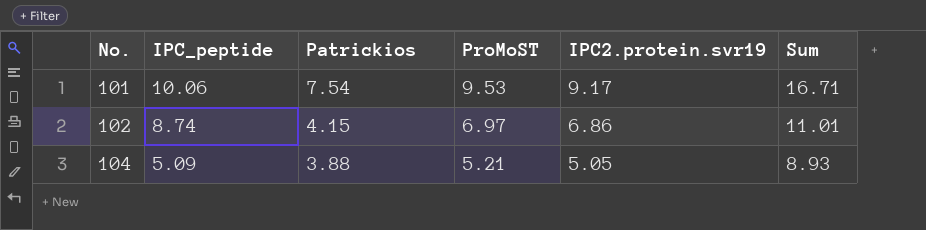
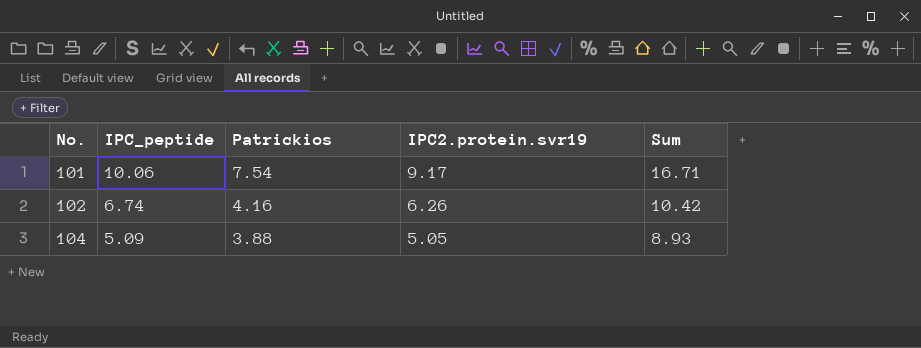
column ProMoST | position: 4 -> none
102 | IPC_peptide: 8.74 -> 6.74
102 | Patrickios: 4.15 -> 4.16
102 | IPC2.protein.svr19: 6.86 -> 6.26
102 | Sum: 11.01 -> 10.42

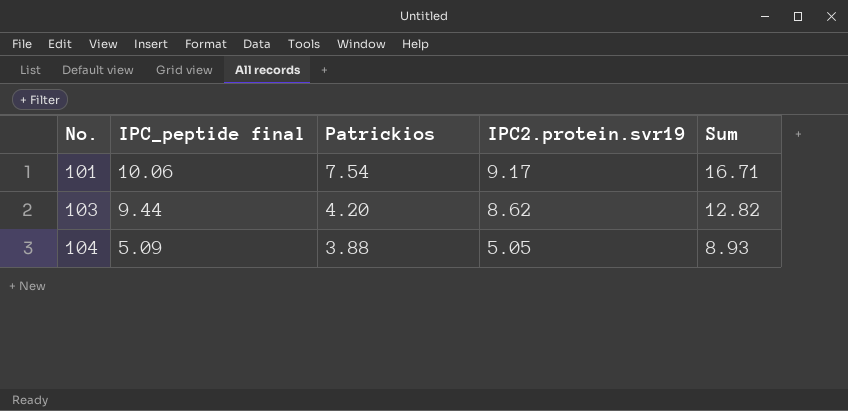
column name: IPC_peptide -> IPC_peptide final
row 102: 6.74 | 4.16 | 6.26 | 10.42 -> none
row 103: none -> 9.44 | 4.20 | 8.62 | 12.82

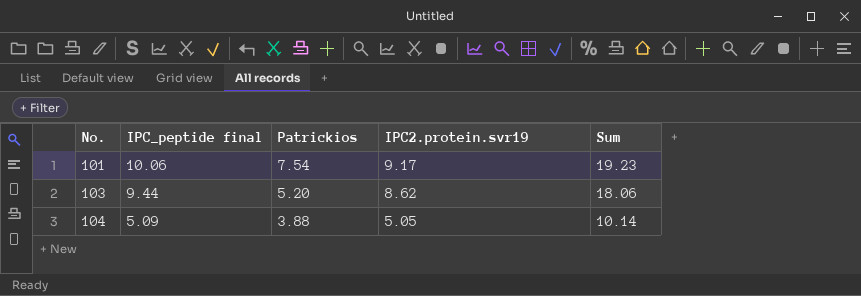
column Sum | formula: [Patrickios] + [IPC2.protein.svr19] -> [IPC_peptide final] + [IPC2.protein.svr19]
103 | Patrickios: 4.20 -> 5.20

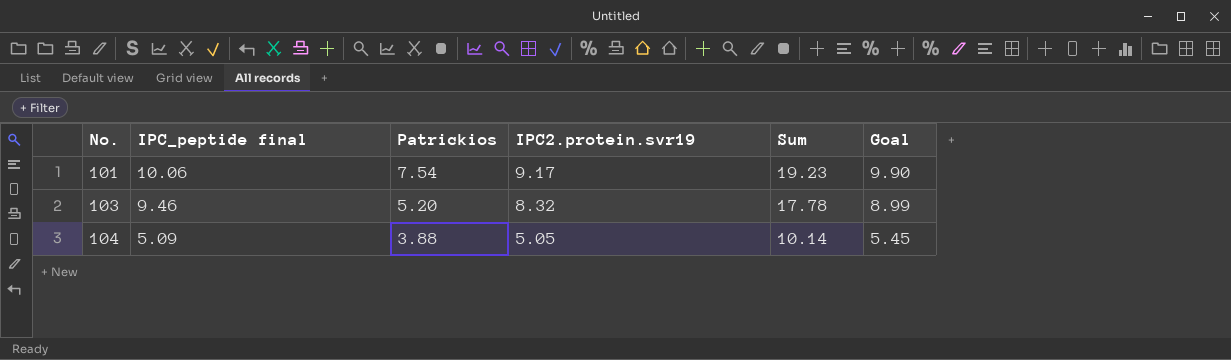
column Goal | formula: none -> [IPC2.protein.svr19] * 1.08
103 | IPC_peptide final: 9.44 -> 9.46
103 | IPC2.protein.svr19: 8.62 -> 8.32
103 | Sum: 18.06 -> 17.78

